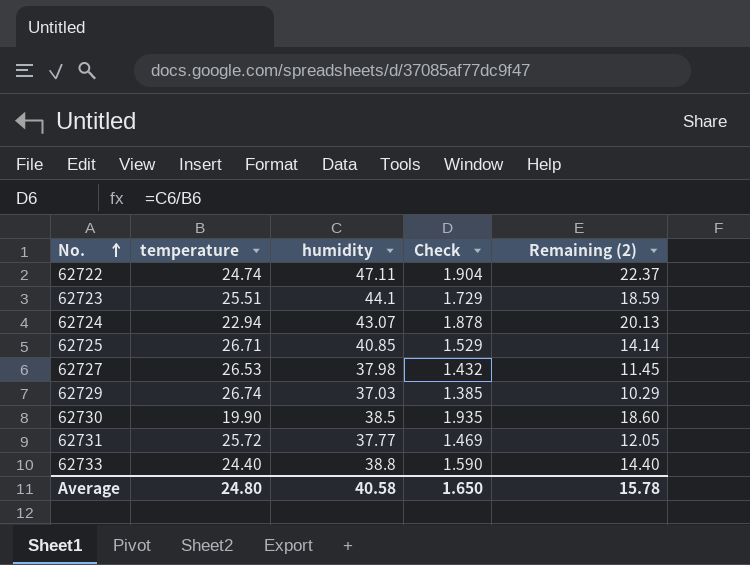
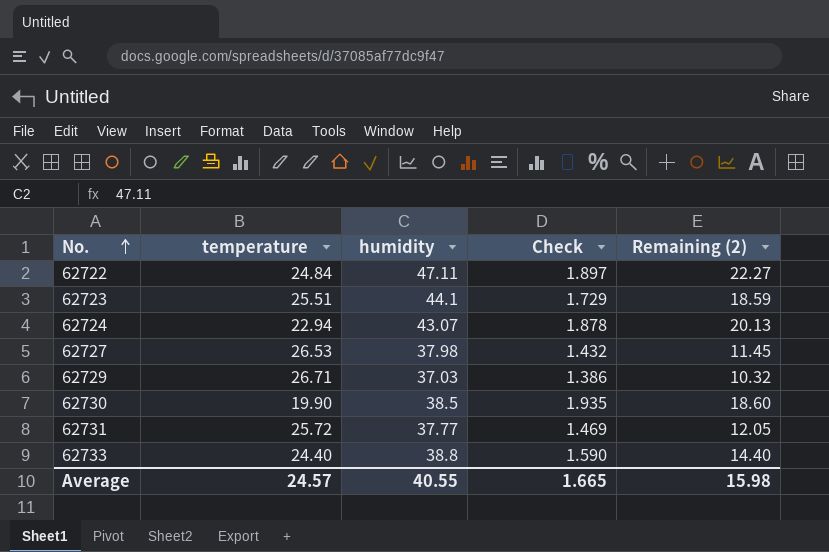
row 62725: 26.71 | 40.85 | 1.529 | 14.14 -> none
62722 | temperature: 24.74 -> 24.84
62722 | Check: 1.904 -> 1.897
62722 | Remaining (2): 22.37 -> 22.27
62729 | temperature: 26.74 -> 26.71
62729 | Check: 1.385 -> 1.386
62729 | Remaining (2): 10.29 -> 10.32
Average | temperature: 24.80 -> 24.57
Average | humidity: 40.58 -> 40.55
Average | Check: 1.650 -> 1.665
Average | Remaining (2): 15.78 -> 15.98

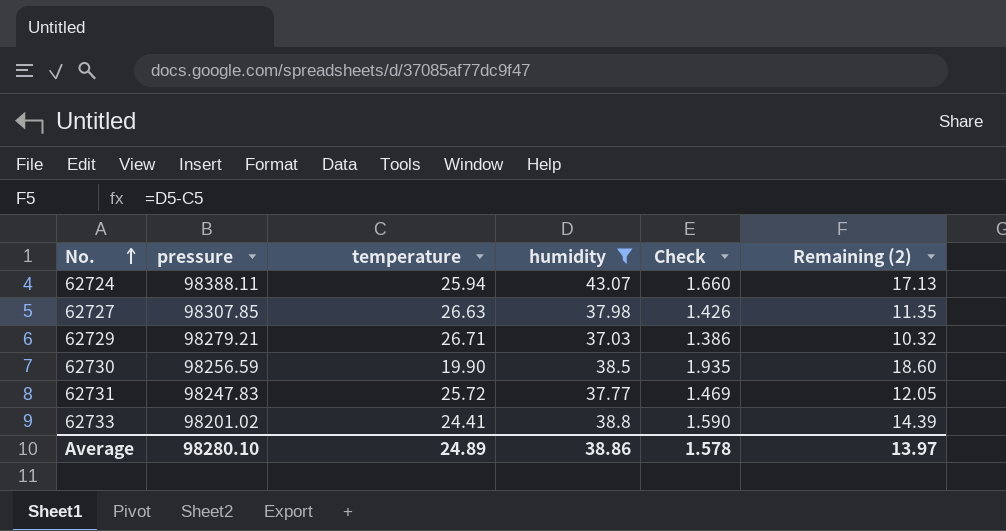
filter: none -> humidity <= 43.07
column pressure | position: none -> 2
62724 | temperature: 22.94 -> 25.94
62724 | Check: 1.878 -> 1.660
62724 | Remaining (2): 20.13 -> 17.13
62727 | temperature: 26.53 -> 26.63
62727 | Check: 1.432 -> 1.426
62727 | Remaining (2): 11.45 -> 11.35
62733 | temperature: 24.40 -> 24.41
62733 | Remaining (2): 14.40 -> 14.39
Average | temperature: 24.57 -> 24.89
Average | humidity: 40.55 -> 38.86
Average | Check: 1.665 -> 1.578
Average | Remaining (2): 15.98 -> 13.97

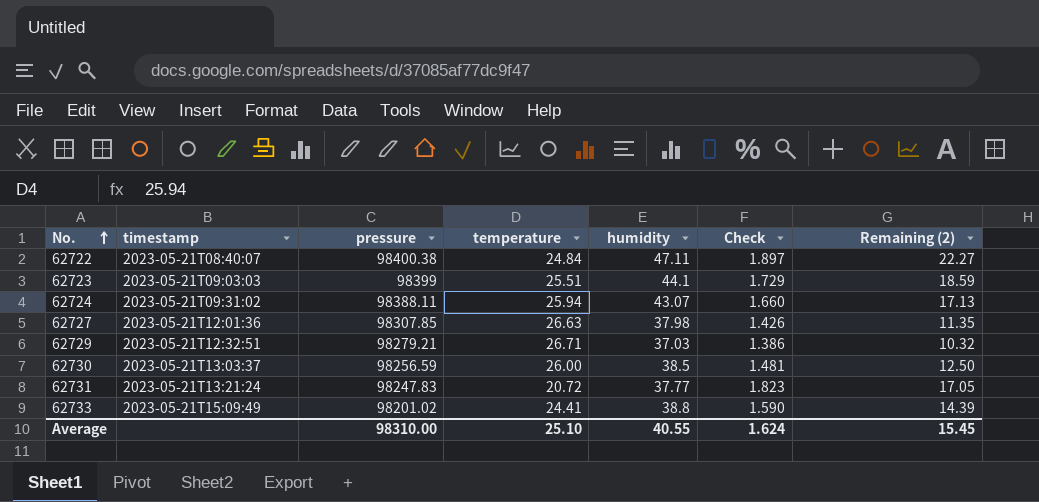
filter: humidity <= 43.07 -> none
column timestamp | position: none -> 2
62730 | temperature: 19.90 -> 26.00
62730 | Check: 1.935 -> 1.481
62730 | Remaining (2): 18.60 -> 12.50
62731 | temperature: 25.72 -> 20.72
62731 | Check: 1.469 -> 1.823
62731 | Remaining (2): 12.05 -> 17.05
Average | pressure: 98280.10 -> 98310.00
Average | temperature: 24.89 -> 25.10
Average | humidity: 38.86 -> 40.55
Average | Check: 1.578 -> 1.624
Average | Remaining (2): 13.97 -> 15.45

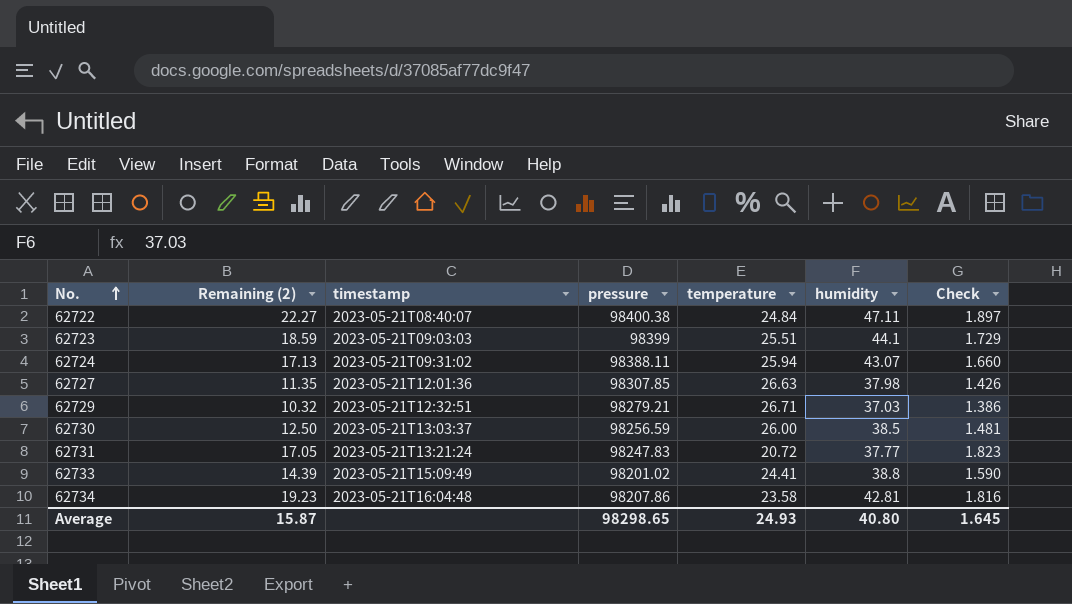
column Remaining (2) | position: 7 -> 2
row 62734: none -> 19.23 | 2023-05-21T16:04:48 | 98207.86 | 23.58 | 42.81 | 1.816
Average | Remaining (2): 15.45 -> 15.87
Average | pressure: 98310.00 -> 98298.65
Average | temperature: 25.10 -> 24.93
Average | humidity: 40.55 -> 40.80
Average | Check: 1.624 -> 1.645

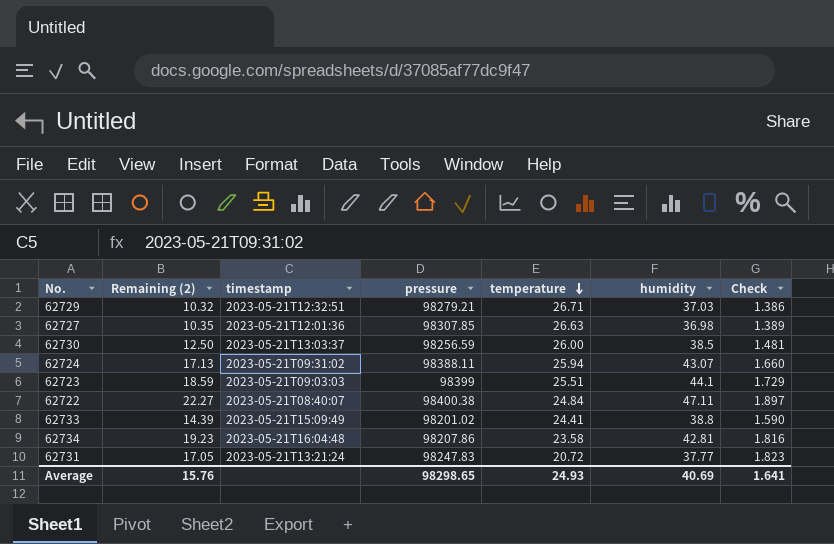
row order: No. ascending -> temperature descending
62727 | Remaining (2): 11.35 -> 10.35
62727 | humidity: 37.98 -> 36.98
62727 | Check: 1.426 -> 1.389
Average | Remaining (2): 15.87 -> 15.76
Average | humidity: 40.80 -> 40.69
Average | Check: 1.645 -> 1.641

